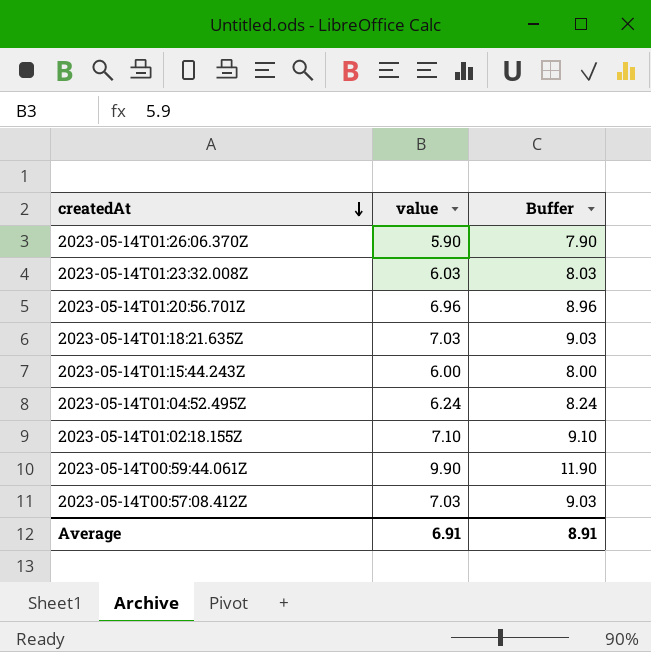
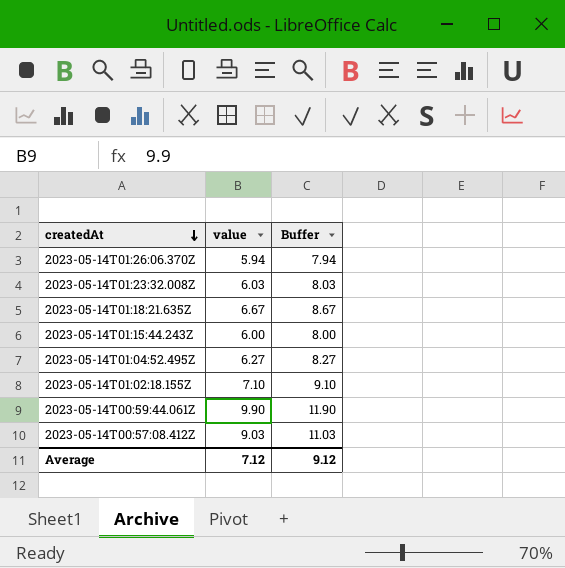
row 2023-05-14T01:20:56.701Z: 6.96 | 8.96 -> none
2023-05-14T01:26:06.370Z | value: 5.90 -> 5.94
2023-05-14T01:26:06.370Z | Buffer: 7.90 -> 7.94
2023-05-14T01:18:21.635Z | value: 7.03 -> 6.67
2023-05-14T01:18:21.635Z | Buffer: 9.03 -> 8.67
2023-05-14T01:04:52.495Z | value: 6.24 -> 6.27
2023-05-14T01:04:52.495Z | Buffer: 8.24 -> 8.27
2023-05-14T00:57:08.412Z | value: 7.03 -> 9.03
2023-05-14T00:57:08.412Z | Buffer: 9.03 -> 11.03
Average | value: 6.91 -> 7.12
Average | Buffer: 8.91 -> 9.12

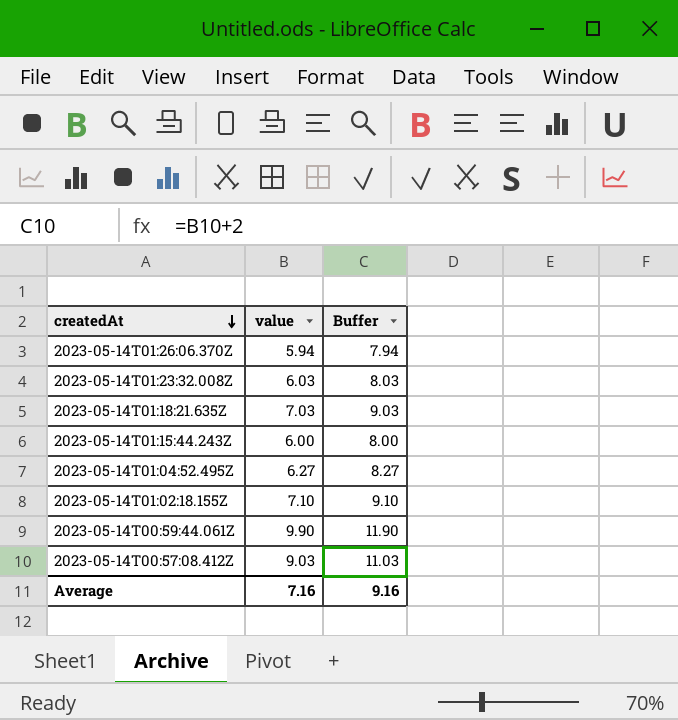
2023-05-14T01:18:21.635Z | value: 6.67 -> 7.03
2023-05-14T01:18:21.635Z | Buffer: 8.67 -> 9.03
Average | value: 7.12 -> 7.16
Average | Buffer: 9.12 -> 9.16

